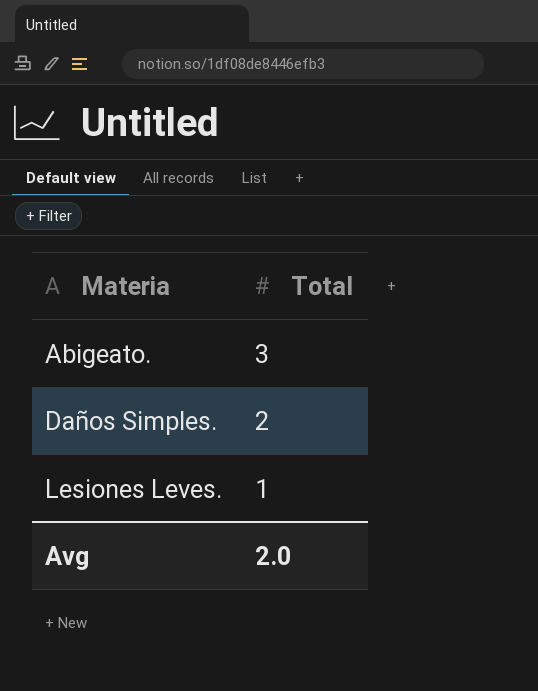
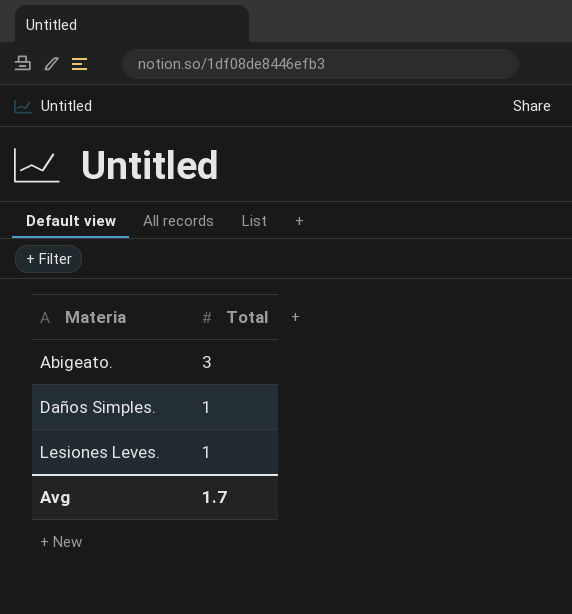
Daños Simples. | Total: 2 -> 1
Avg | Total: 2.0 -> 1.7

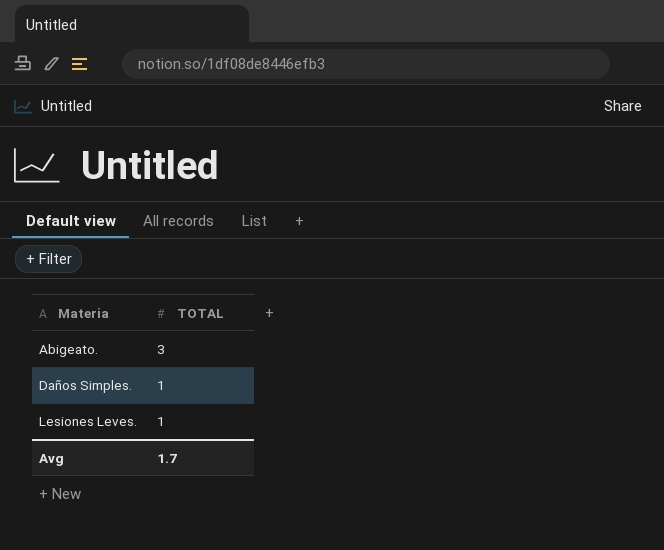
column name: Total -> TOTAL

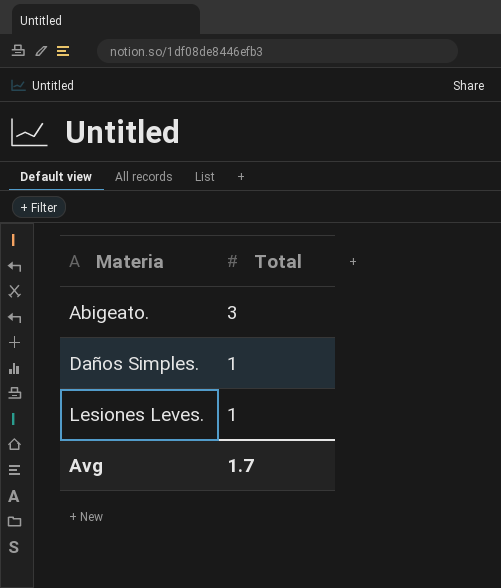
column name: TOTAL -> Total

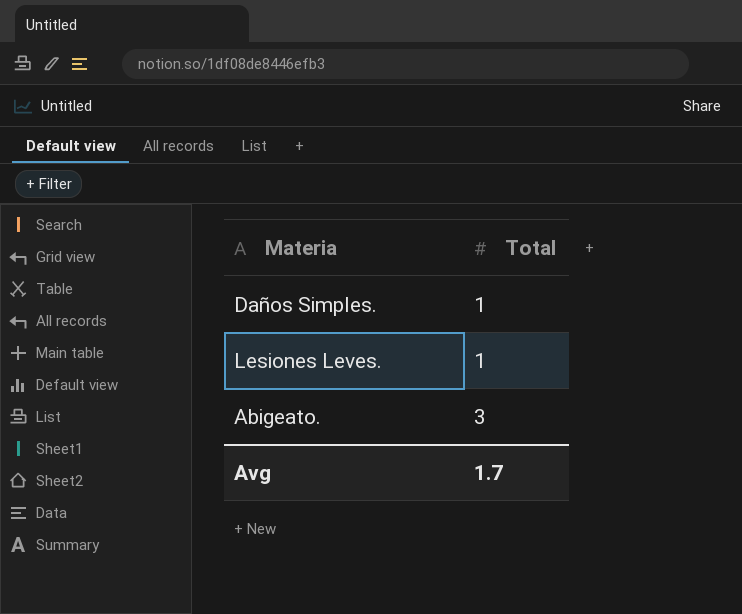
row order: Materia ascending -> Total ascending

